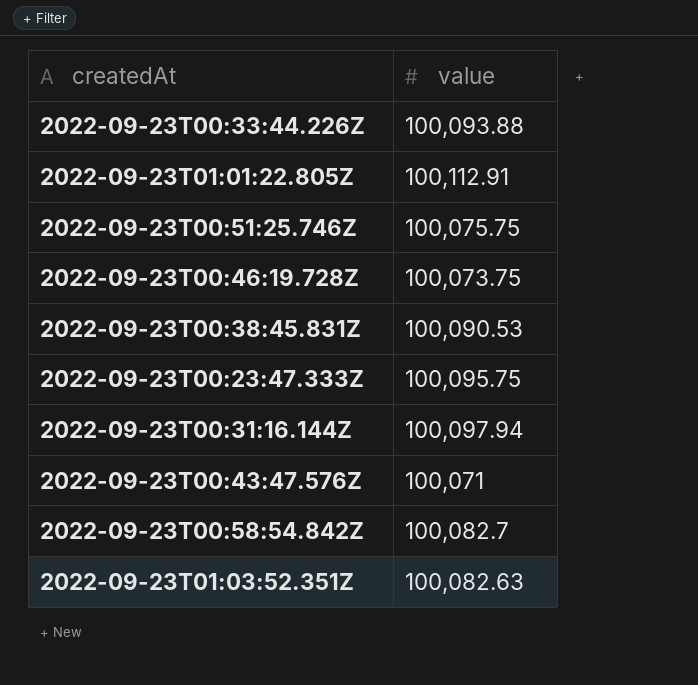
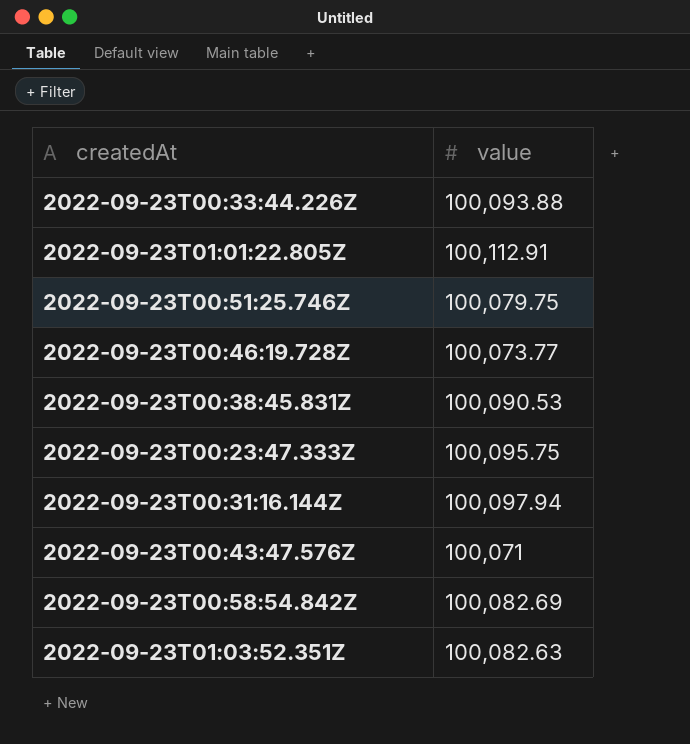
2022-09-23T00:51:25.746Z | value: 100,075.75 -> 100,079.75
2022-09-23T00:46:19.728Z | value: 100,073.75 -> 100,073.77
2022-09-23T00:58:54.842Z | value: 100,082.7 -> 100,082.69

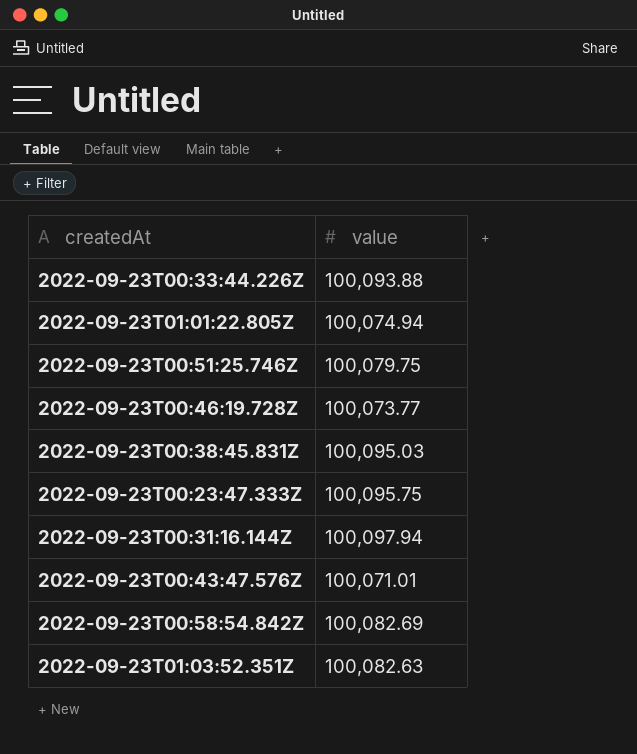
2022-09-23T01:01:22.805Z | value: 100,112.91 -> 100,074.94
2022-09-23T00:38:45.831Z | value: 100,090.53 -> 100,095.03
2022-09-23T00:43:47.576Z | value: 100,071 -> 100,071.01

